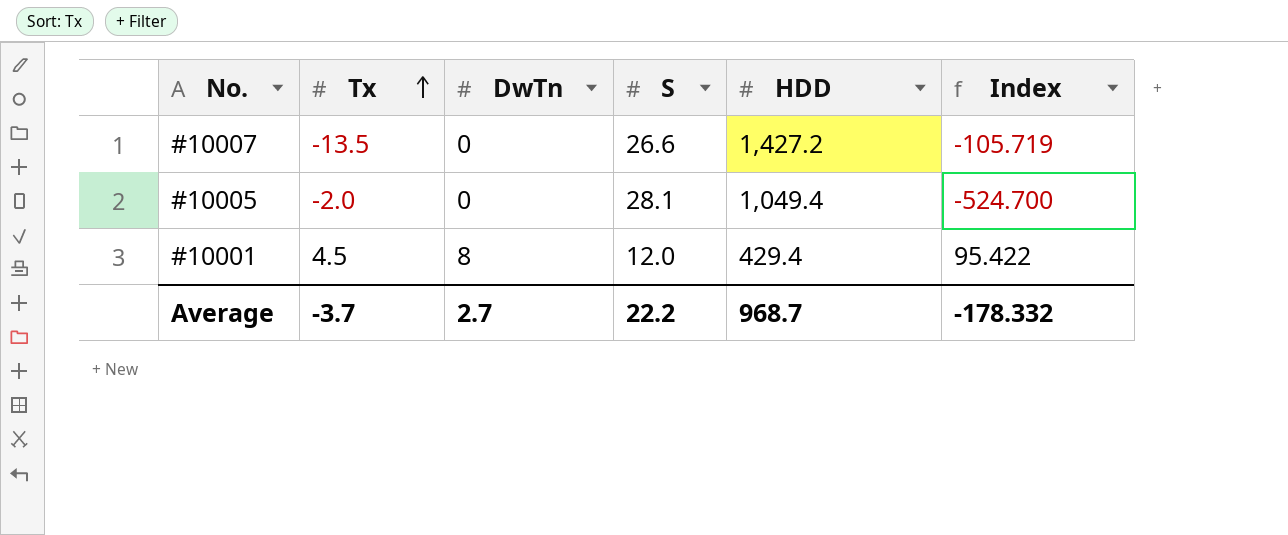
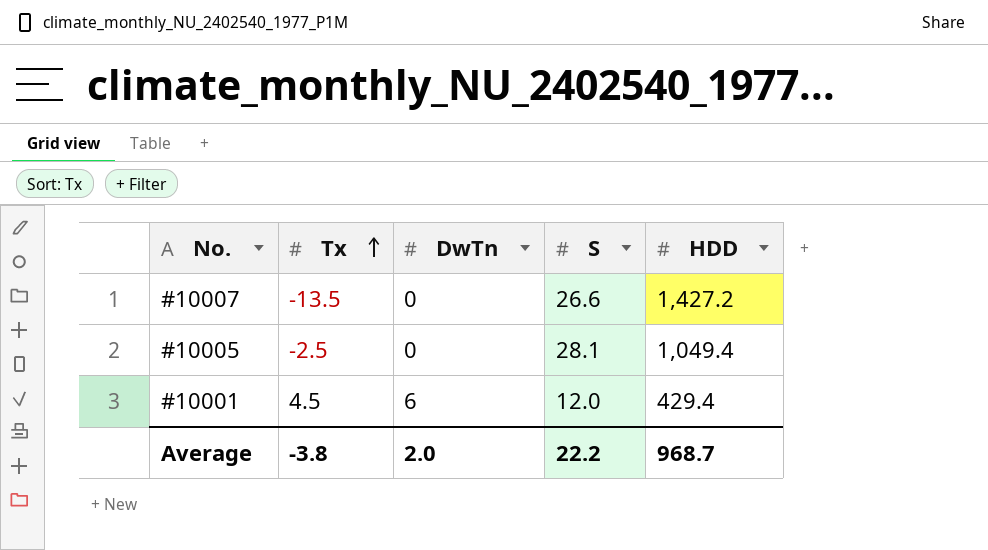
column Index | formula: [HDD] / [Tx] -> none
#10005 | Tx: -2.0 -> -2.5
#10001 | DwTn: 8 -> 6
Average | Tx: -3.7 -> -3.8
Average | DwTn: 2.7 -> 2.0

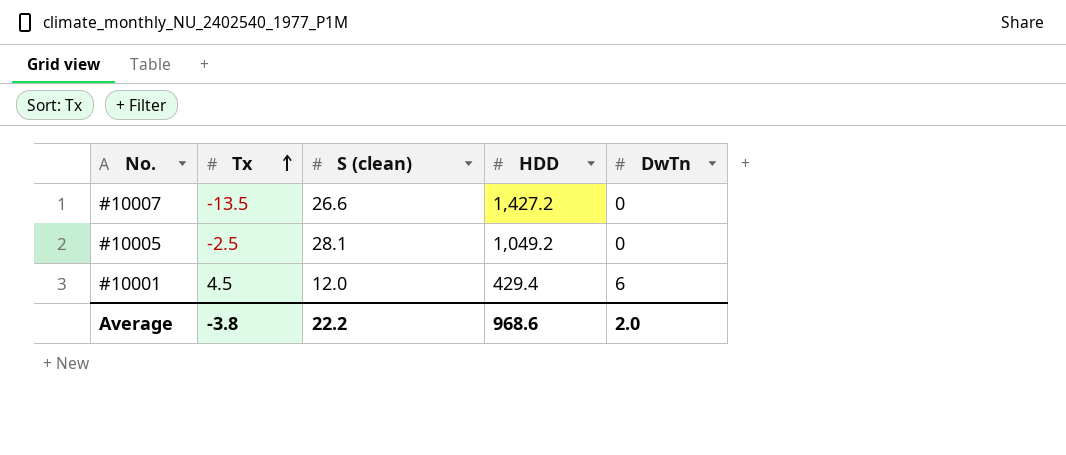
column name: S -> S (clean)
column DwTn | position: 3 -> 5
#10005 | HDD: 1,049.4 -> 1,049.2
Average | HDD: 968.7 -> 968.6

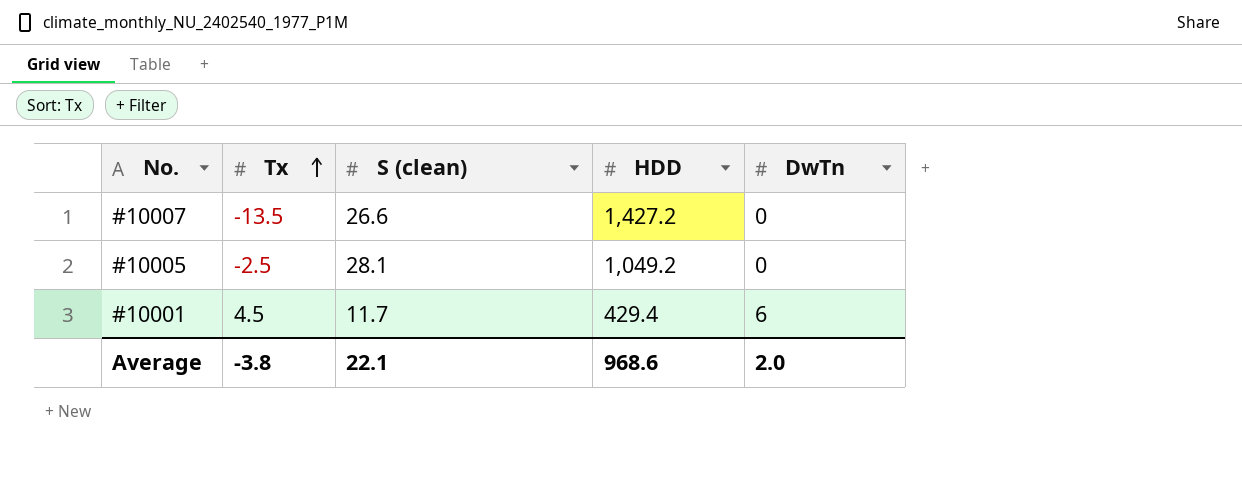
#10001 | S (clean): 12.0 -> 11.7
Average | S (clean): 22.2 -> 22.1

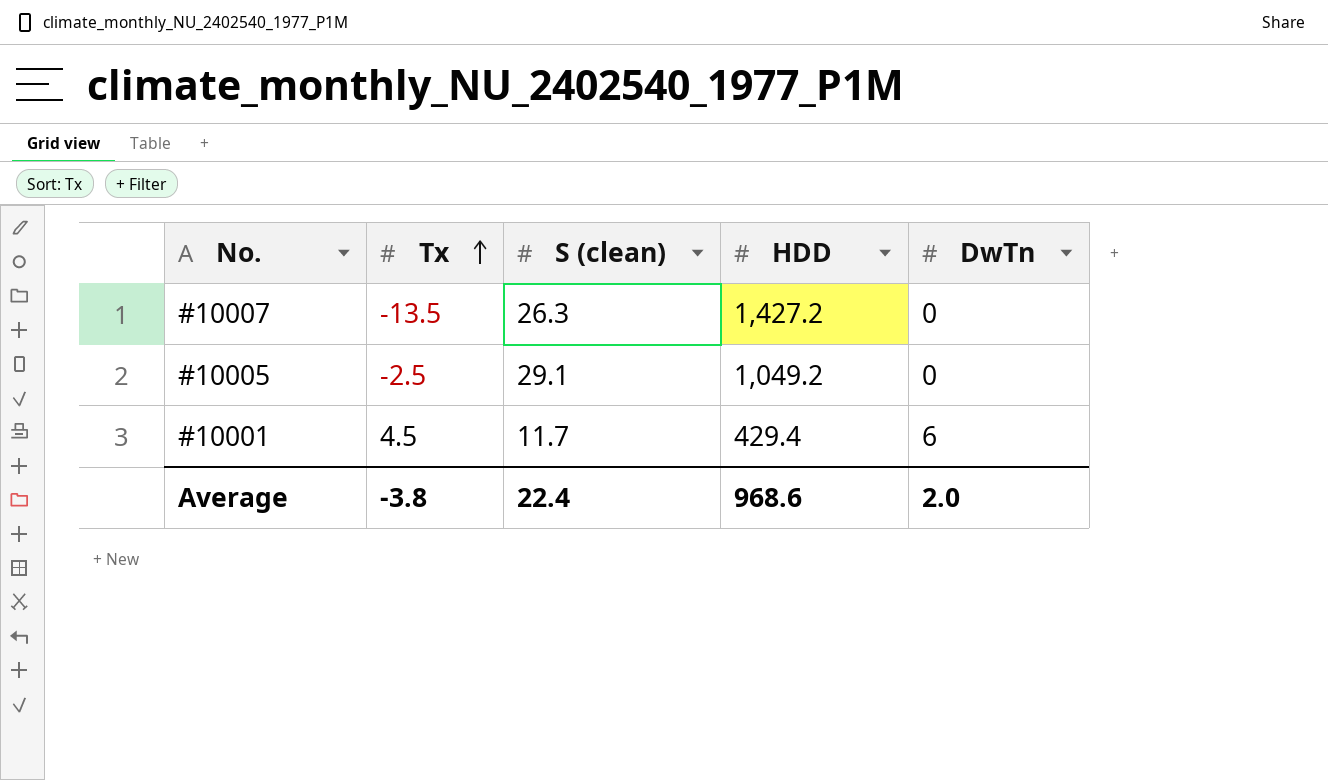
#10007 | S (clean): 26.6 -> 26.3
#10005 | S (clean): 28.1 -> 29.1
Average | S (clean): 22.1 -> 22.4

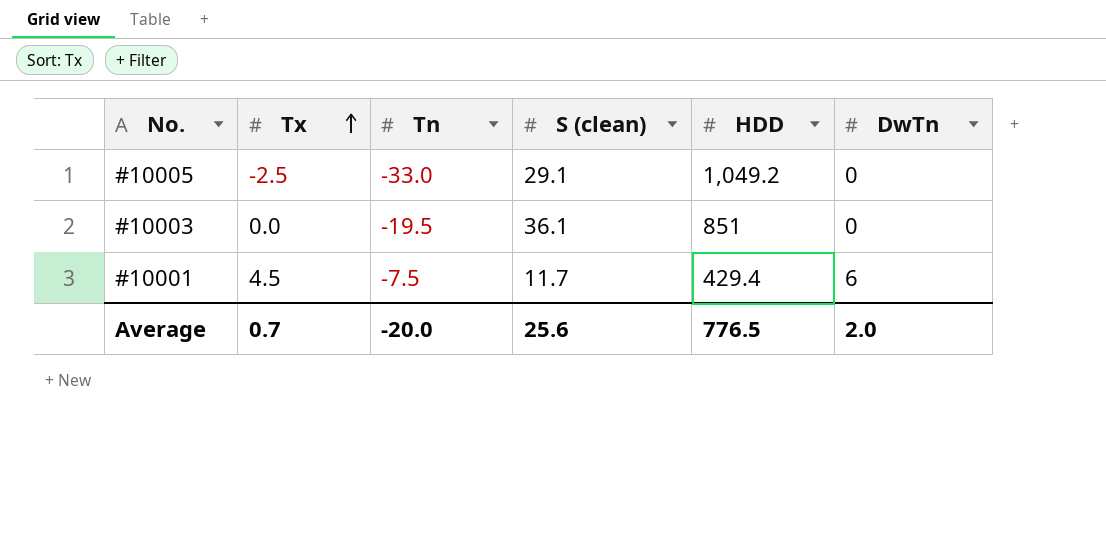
column Tn | position: none -> 3
row #10007: -13.5 | 26.3 | 1,427.2 | 0 -> none
row #10003: none -> 0.0 | -19.5 | 36.1 | 851 | 0
Average | Tx: -3.8 -> 0.7
Average | S (clean): 22.4 -> 25.6
Average | HDD: 968.6 -> 776.5

